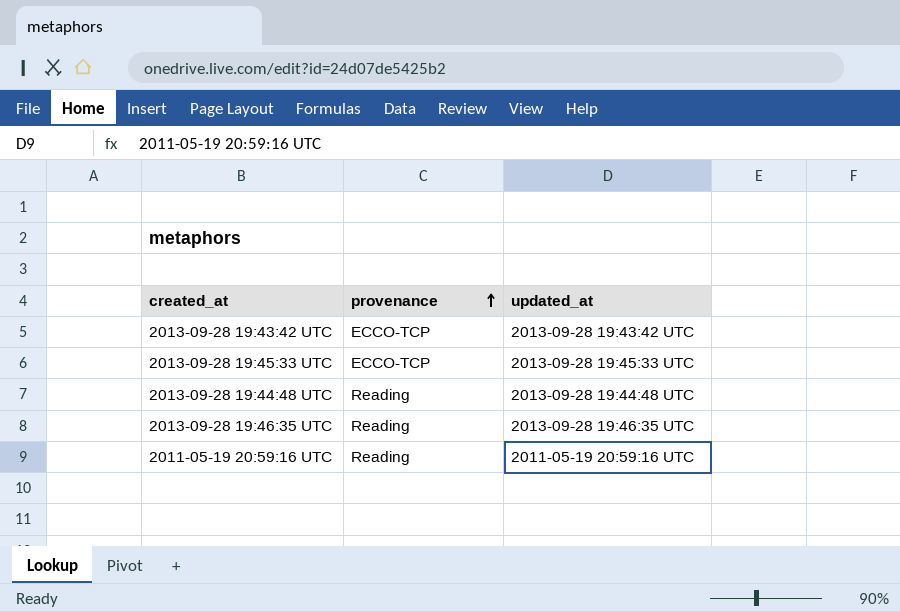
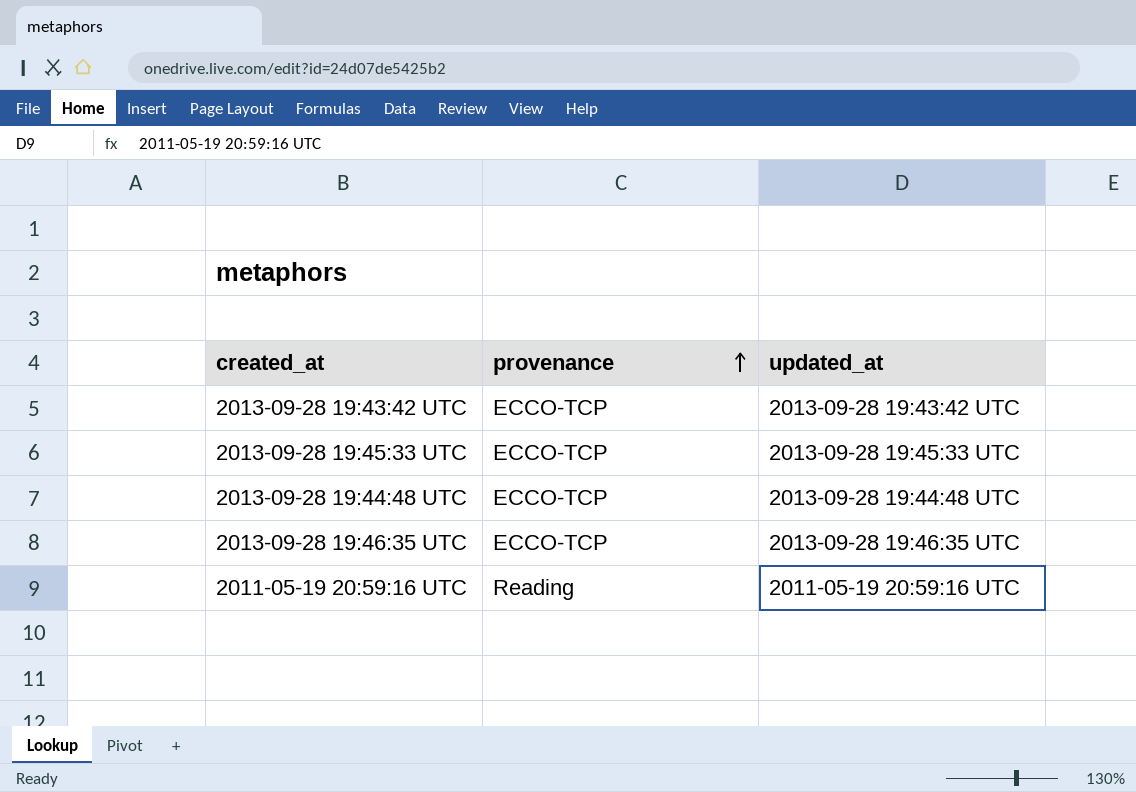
2013-09-28 19:44:48 UTC | provenance: Reading -> ECCO-TCP
2013-09-28 19:46:35 UTC | provenance: Reading -> ECCO-TCP

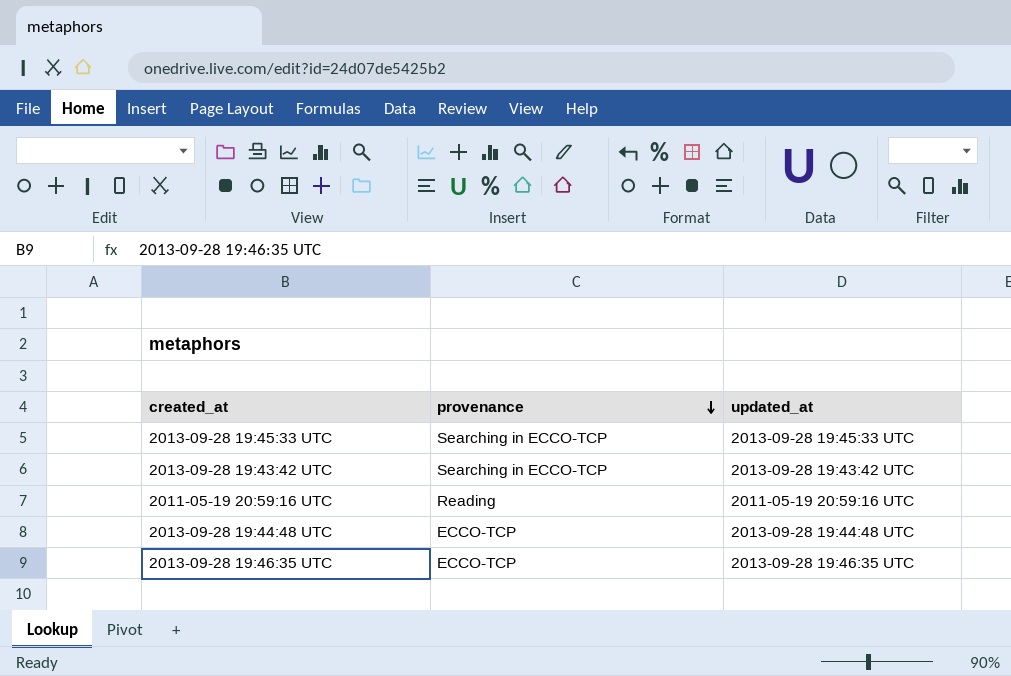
row order: provenance ascending -> provenance descending
2013-09-28 19:45:33 UTC | provenance: ECCO-TCP -> Searching in ECCO-TCP
2013-09-28 19:43:42 UTC | provenance: ECCO-TCP -> Searching in ECCO-TCP

